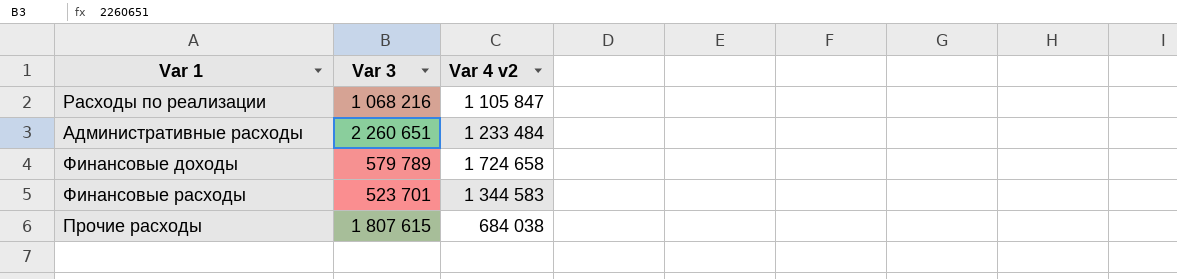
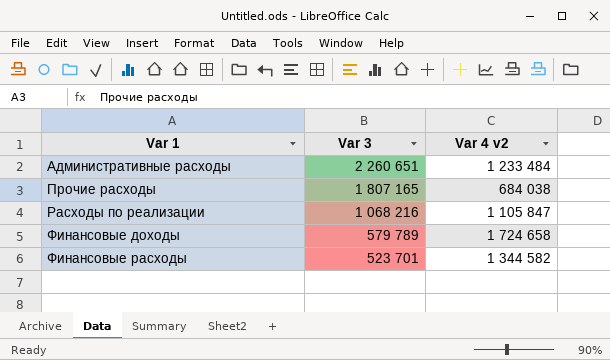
row order: none -> Var 1 ascending
Прочие расходы | Var 3: 1 807 615 -> 1 807 165
Финансовые расходы | Var 4 v2: 1 344 583 -> 1 344 582

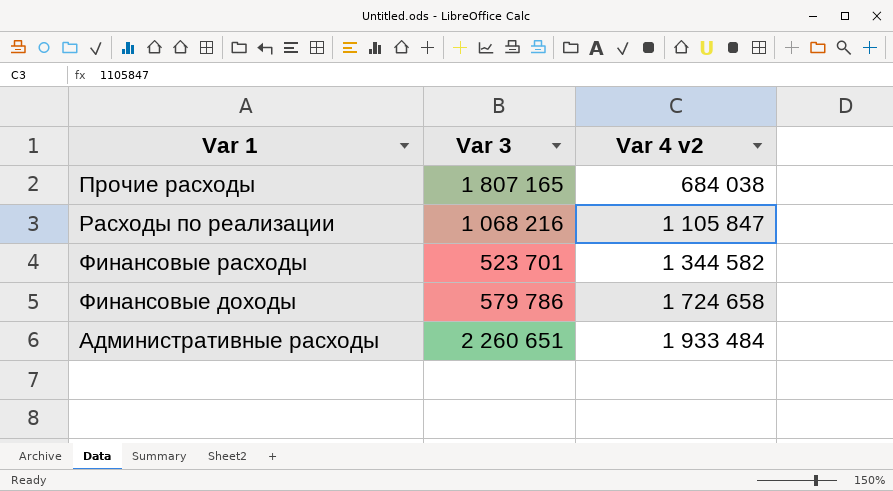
row order: Var 1 ascending -> Var 4 v2 ascending
Финансовые доходы | Var 3: 579 789 -> 579 786
Административные расходы | Var 4 v2: 1 233 484 -> 1 933 484

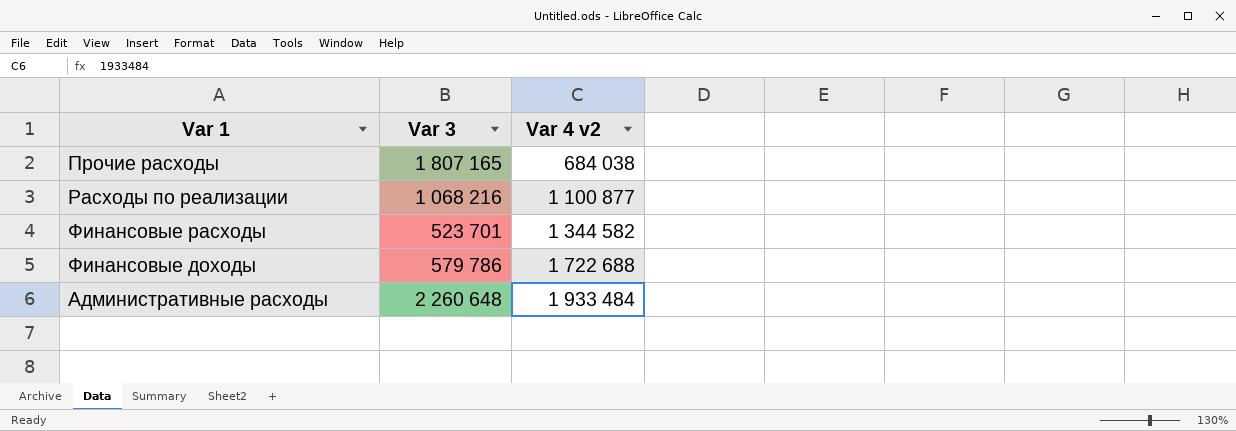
Расходы по реализации | Var 4 v2: 1 105 847 -> 1 100 877
Финансовые доходы | Var 4 v2: 1 724 658 -> 1 722 688
Административные расходы | Var 3: 2 260 651 -> 2 260 648

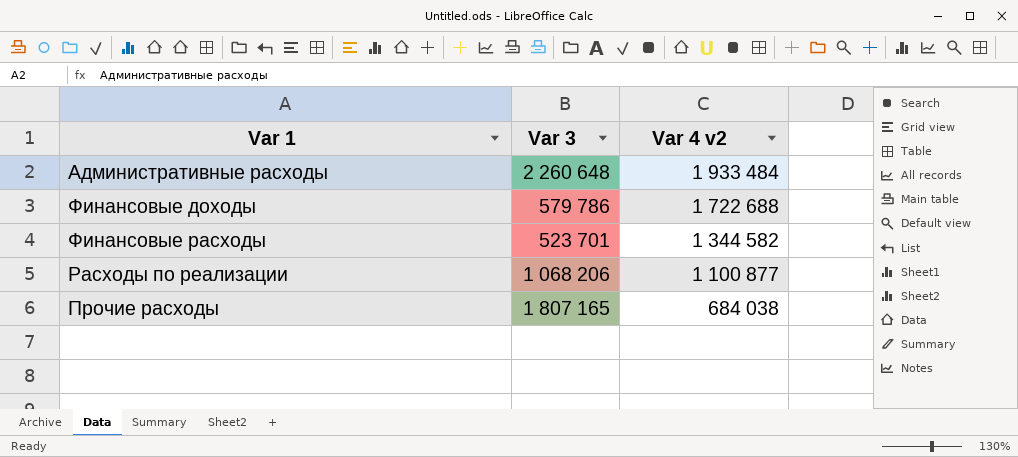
row order: Var 4 v2 ascending -> Var 4 v2 descending
Расходы по реализации | Var 3: 1 068 216 -> 1 068 206

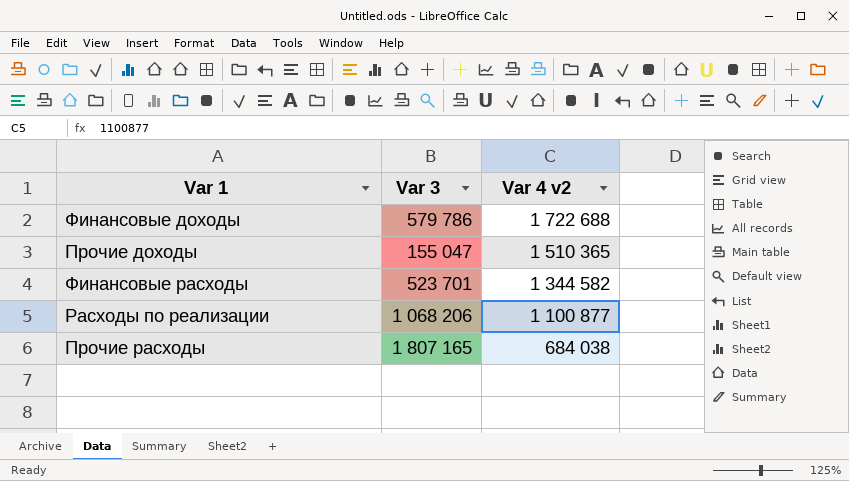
row Административные расходы: 2 260 648 | 1 933 484 -> none
row Прочие доходы: none -> 155 047 | 1 510 365

